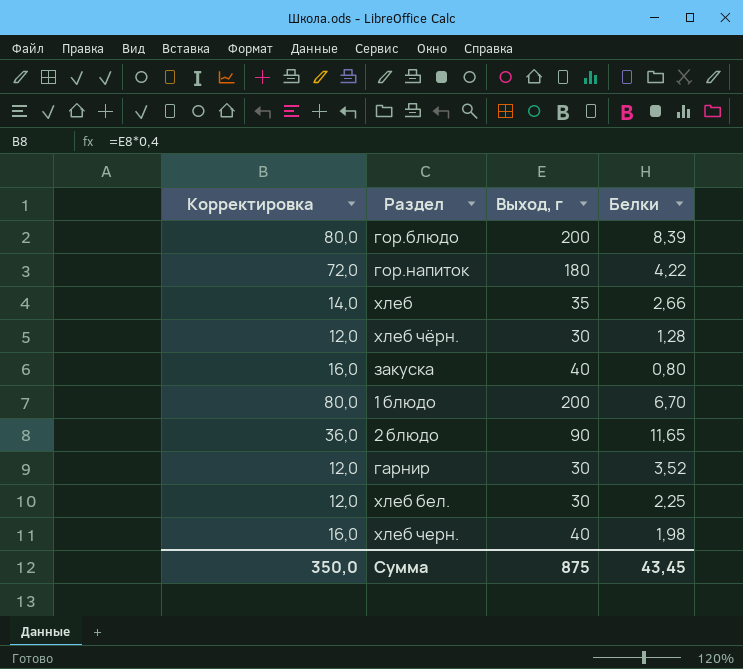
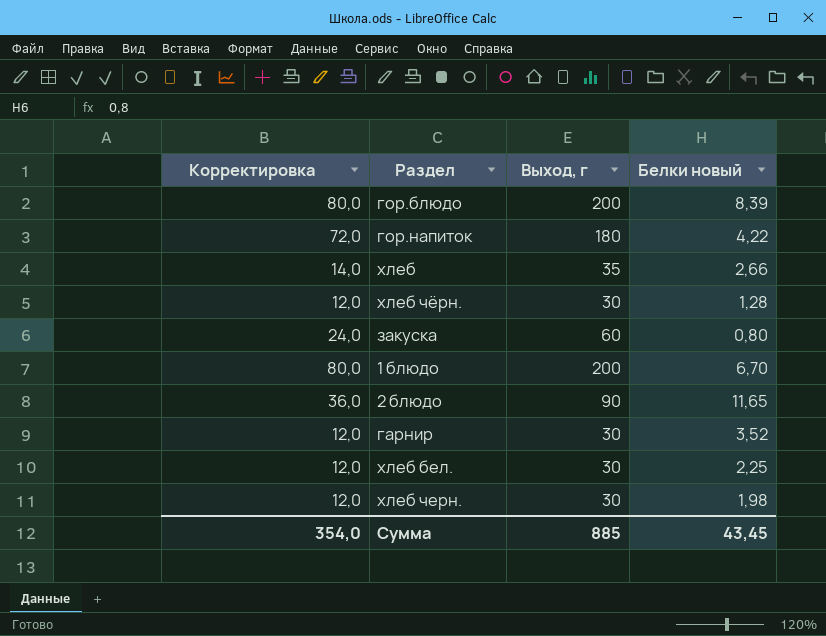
column name: Белки -> Белки новый
закуска | Корректировка: 16,0 -> 24,0
закуска | Выход, г: 40 -> 60
хлеб черн. | Корректировка: 16,0 -> 12,0
хлеб черн. | Выход, г: 40 -> 30
Сумма | Корректировка: 350,0 -> 354,0
Сумма | Выход, г: 875 -> 885

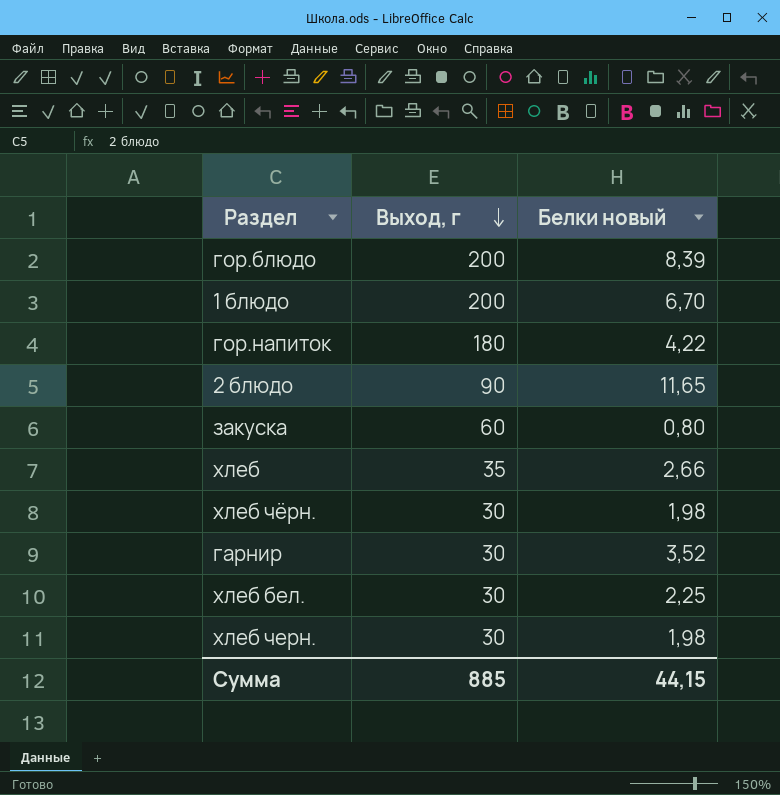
row order: none -> Выход, г descending
column Корректировка | formula: [Выход, г] * 0,4 -> none
хлеб чёрн. | Белки новый: 1,28 -> 1,98
Сумма | Белки новый: 43,45 -> 44,15

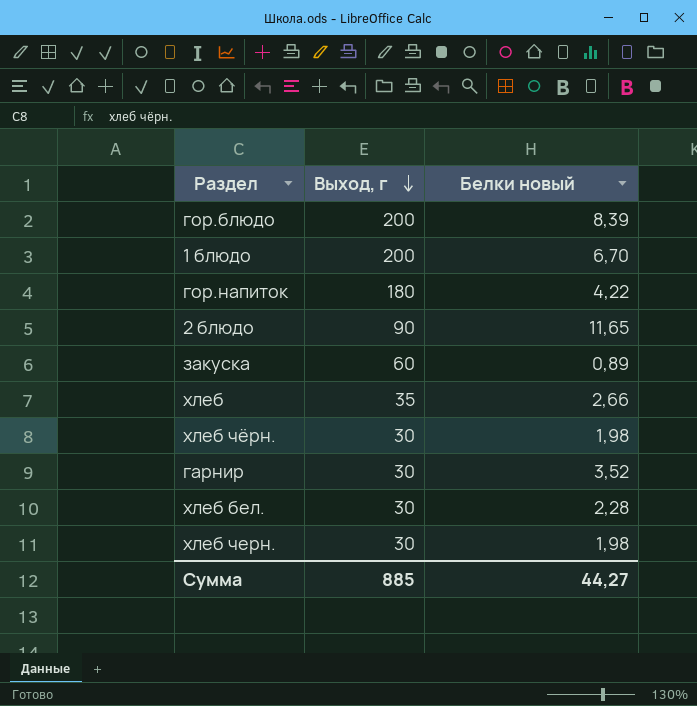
закуска | Белки новый: 0,80 -> 0,89
хлеб бел. | Белки новый: 2,25 -> 2,28
Сумма | Белки новый: 44,15 -> 44,27

